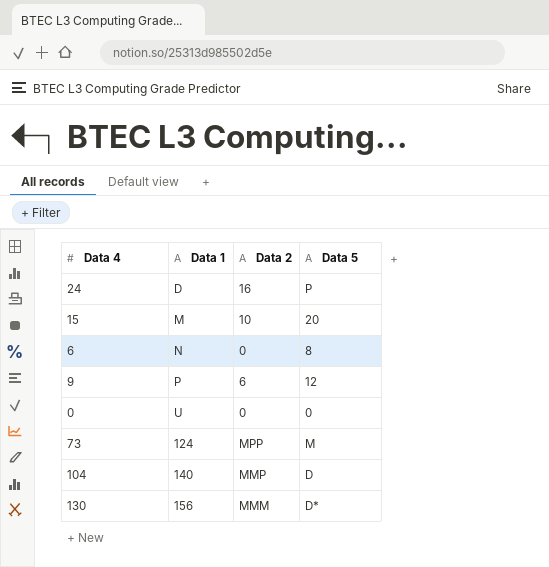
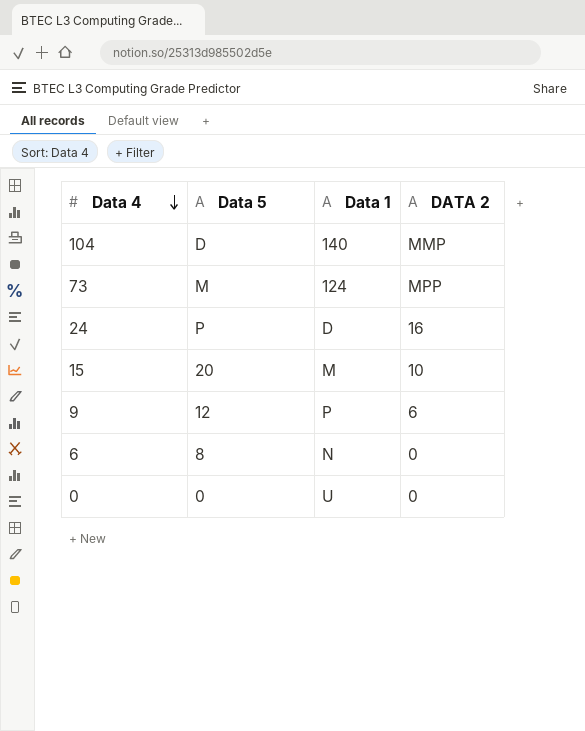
row order: none -> Data 4 descending
column Data 5 | position: 4 -> 2
column name: Data 2 -> DATA 2
row 130: 156 | MMM | D* -> none

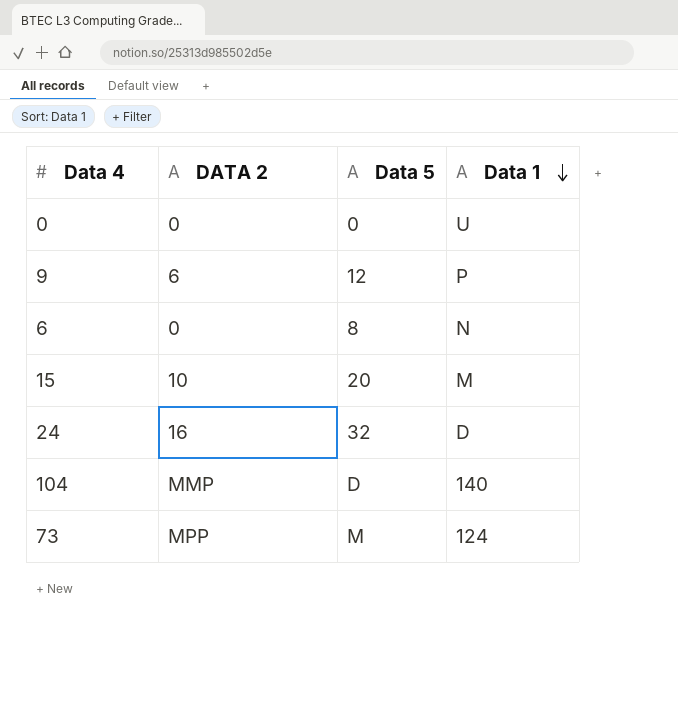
row order: Data 4 descending -> Data 1 descending
column DATA 2 | position: 4 -> 2
24 | Data 5: P -> 32

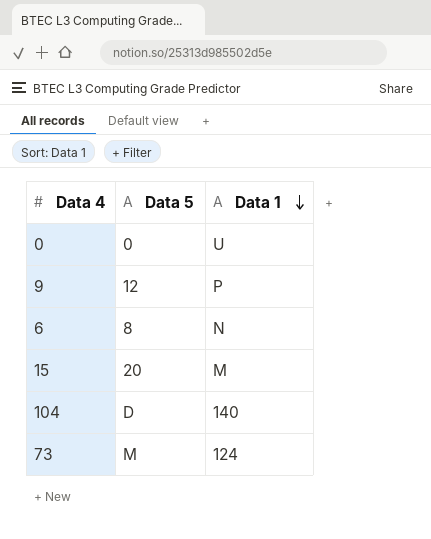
column DATA 2 | position: 2 -> none
row 24: 16 | 32 | D -> none

